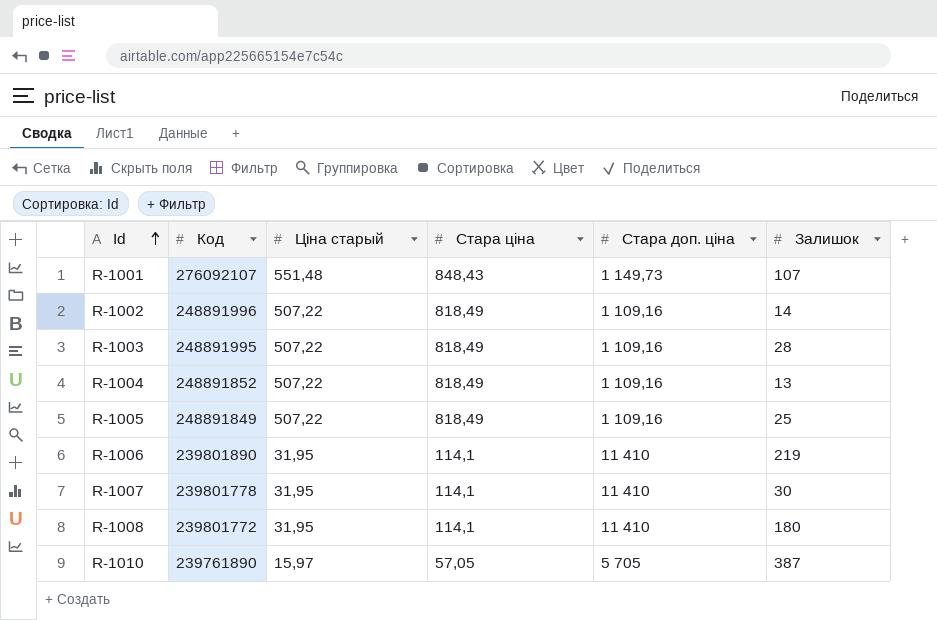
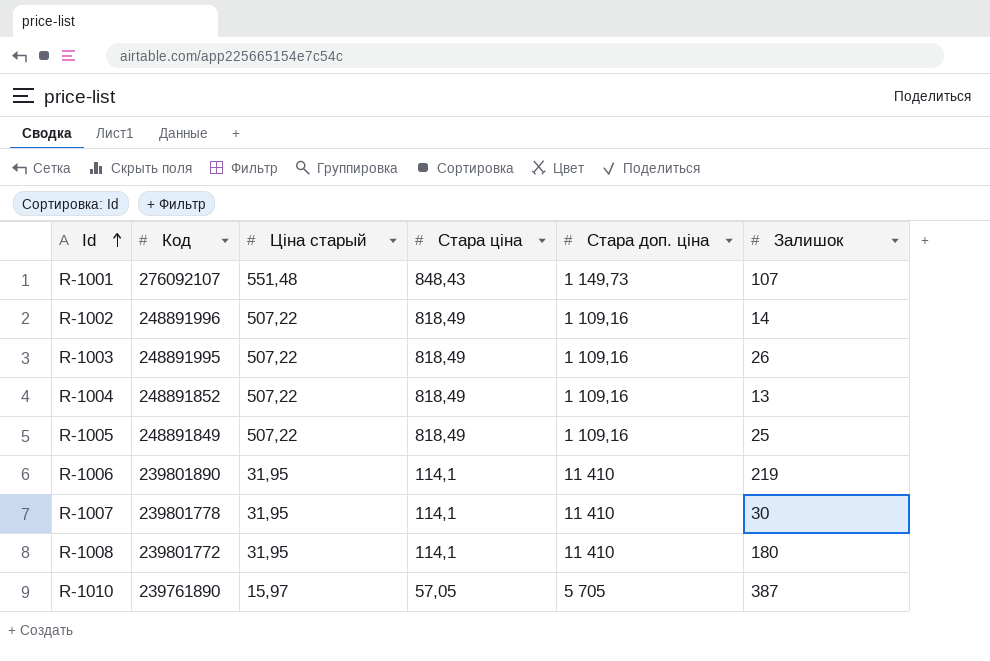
R-1003 | Залишок: 28 -> 26

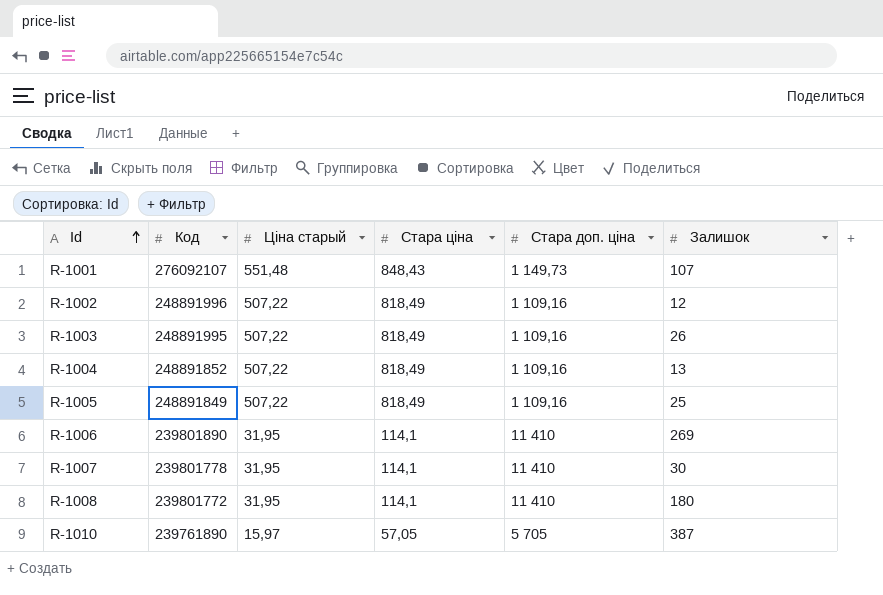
R-1002 | Залишок: 14 -> 12
R-1006 | Залишок: 219 -> 269

